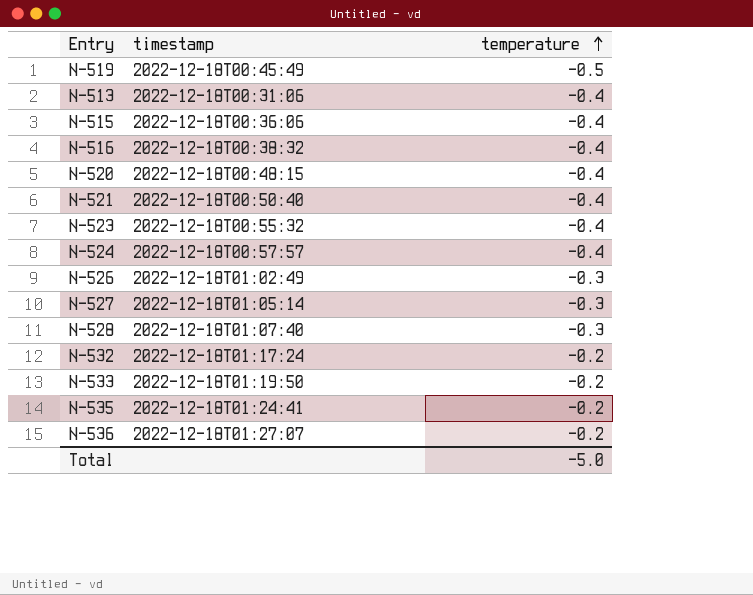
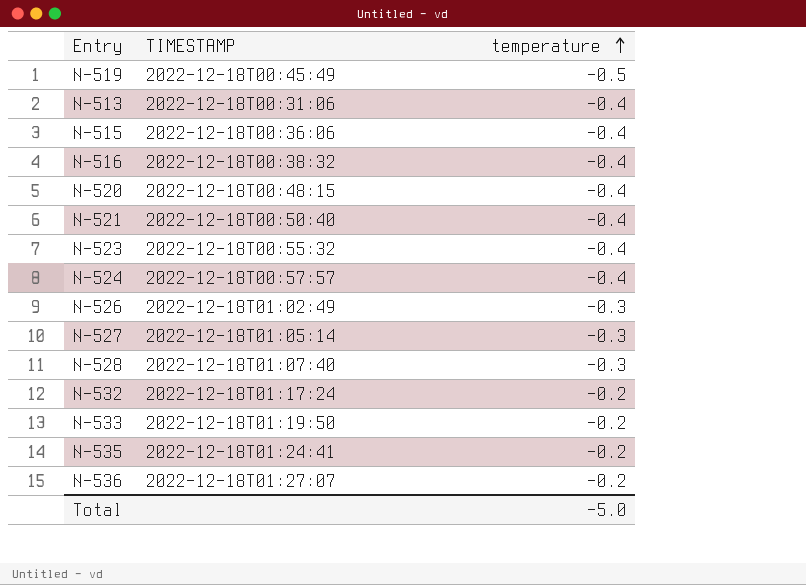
column name: timestamp -> TIMESTAMP

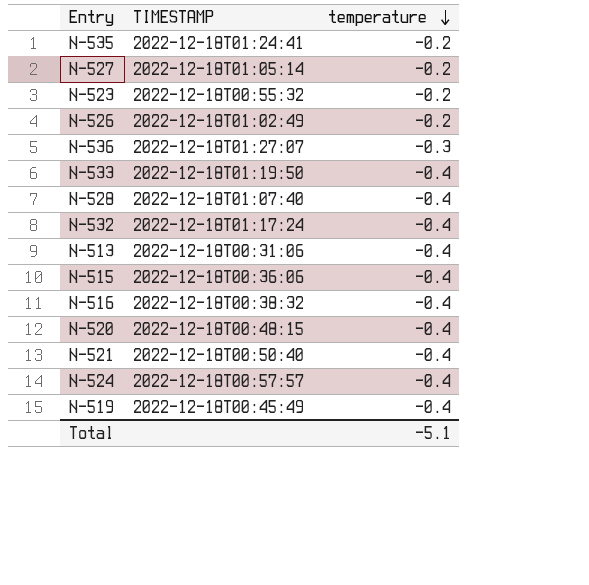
row order: temperature ascending -> temperature descending
N-527 | temperature: -0.3 -> -0.2
N-523 | temperature: -0.4 -> -0.2
N-526 | temperature: -0.3 -> -0.2
N-536 | temperature: -0.2 -> -0.3
N-533 | temperature: -0.2 -> -0.4
N-528 | temperature: -0.3 -> -0.4
N-532 | temperature: -0.2 -> -0.4
N-519 | temperature: -0.5 -> -0.4
Total | temperature: -5.0 -> -5.1

